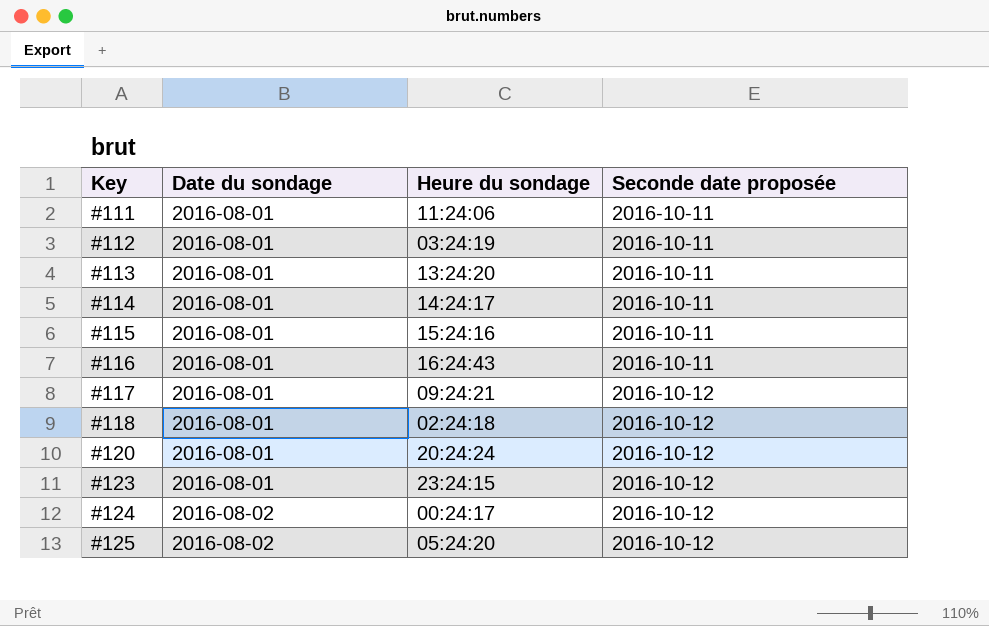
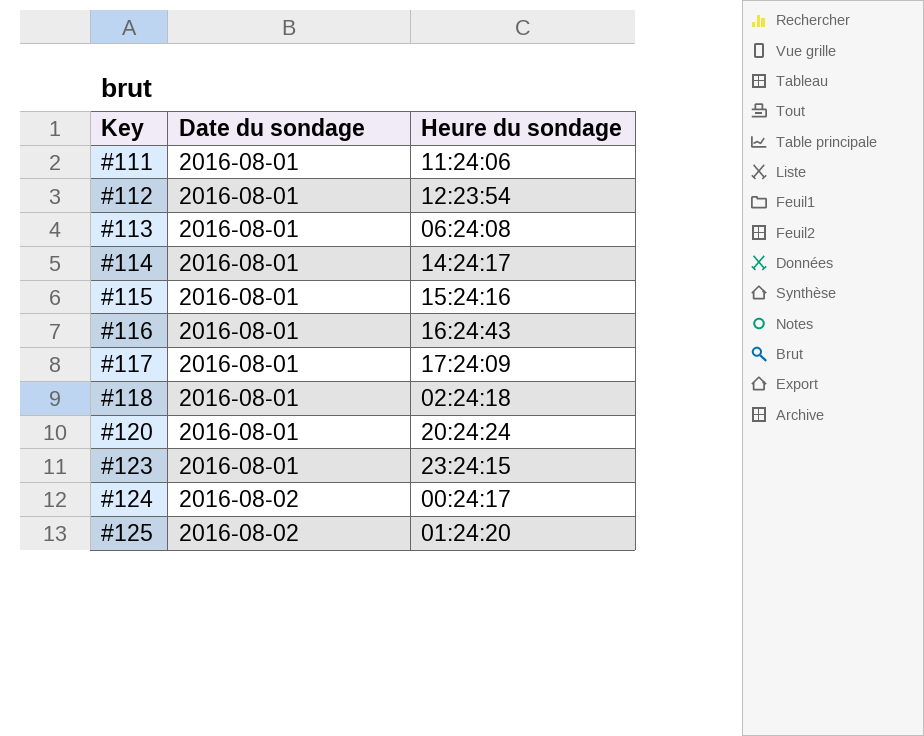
column Seconde date proposée | position: 4 -> none
#112 | Heure du sondage: 03:24:19 -> 12:23:54
#113 | Heure du sondage: 13:24:20 -> 06:24:08
#117 | Heure du sondage: 09:24:21 -> 17:24:09
#125 | Heure du sondage: 05:24:20 -> 01:24:20

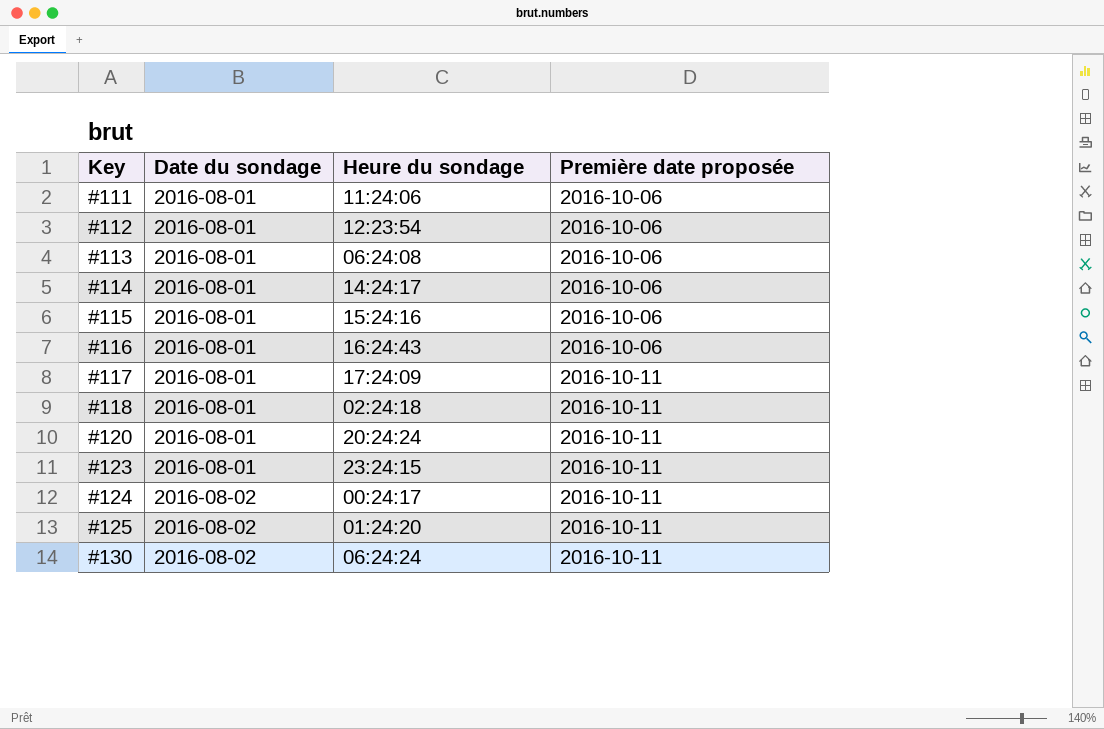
column Première date proposée | position: none -> 4
row #130: none -> 2016-08-02 | 06:24:24 | 2016-10-11

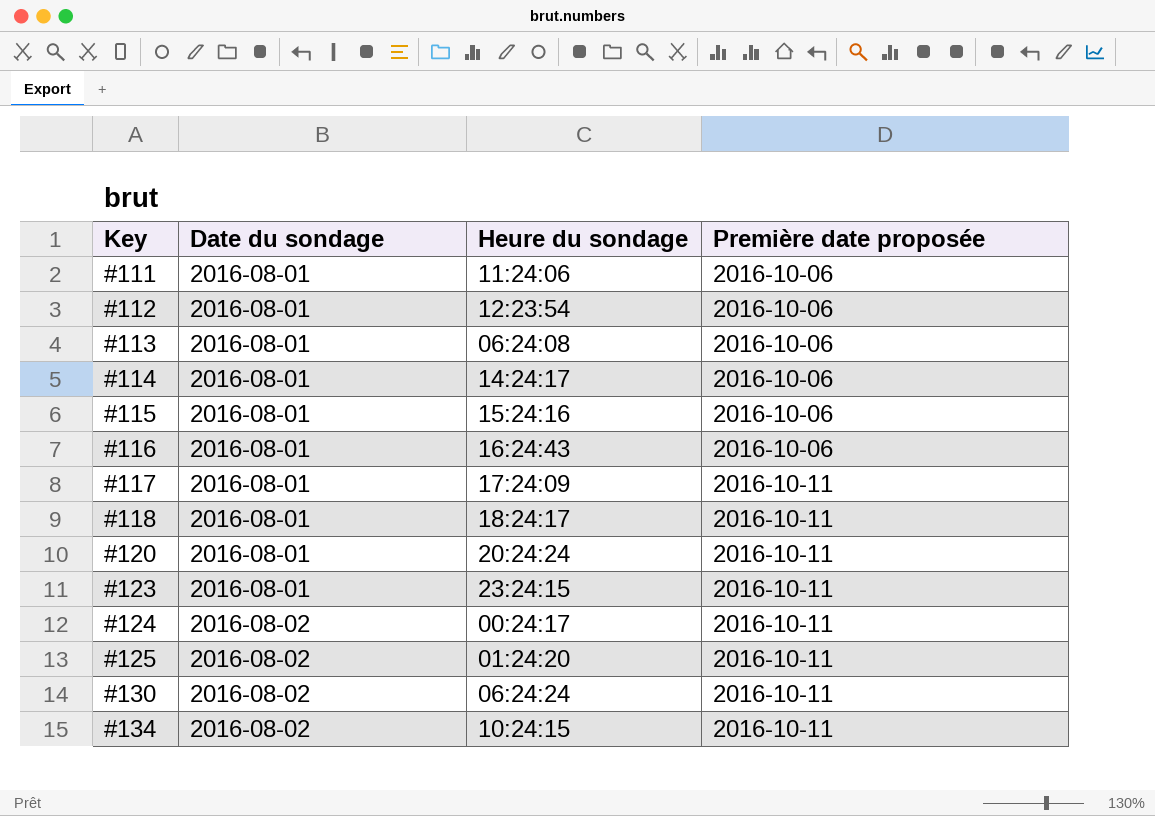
#118 | Heure du sondage: 02:24:18 -> 18:24:17
row #134: none -> 2016-08-02 | 10:24:15 | 2016-10-11

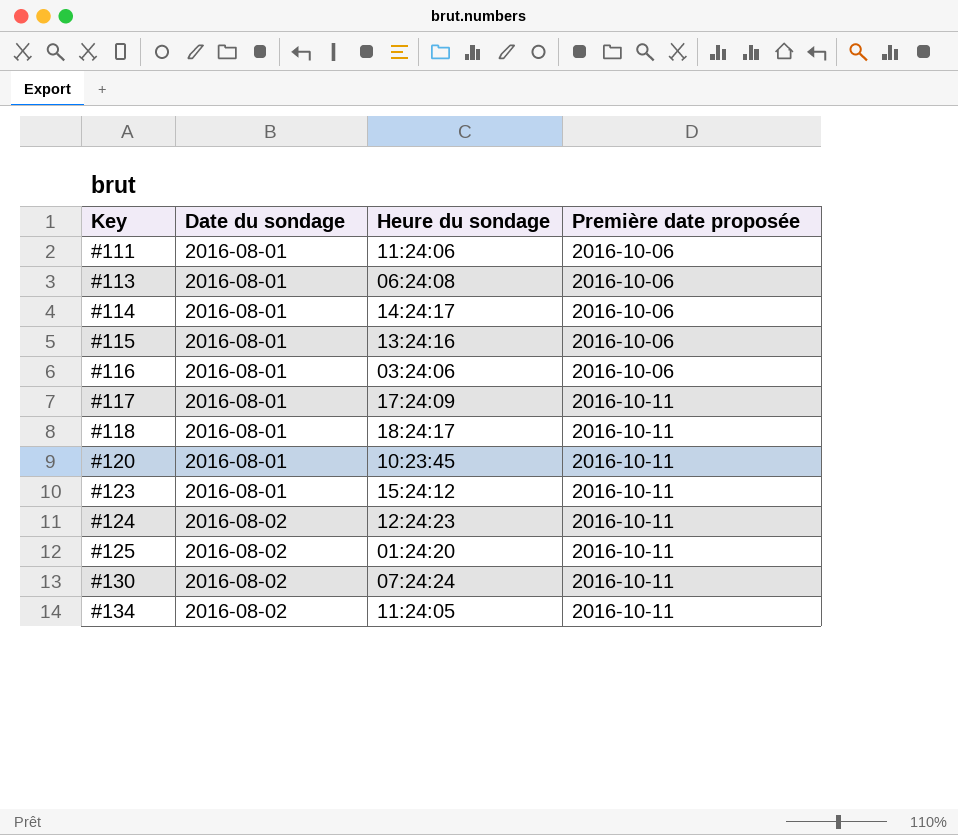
row #112: 2016-08-01 | 12:23:54 | 2016-10-06 -> none
#115 | Heure du sondage: 15:24:16 -> 13:24:16
#116 | Heure du sondage: 16:24:43 -> 03:24:06
#120 | Heure du sondage: 20:24:24 -> 10:23:45
#123 | Heure du sondage: 23:24:15 -> 15:24:12
#124 | Heure du sondage: 00:24:17 -> 12:24:23
#130 | Heure du sondage: 06:24:24 -> 07:24:24
#134 | Heure du sondage: 10:24:15 -> 11:24:05

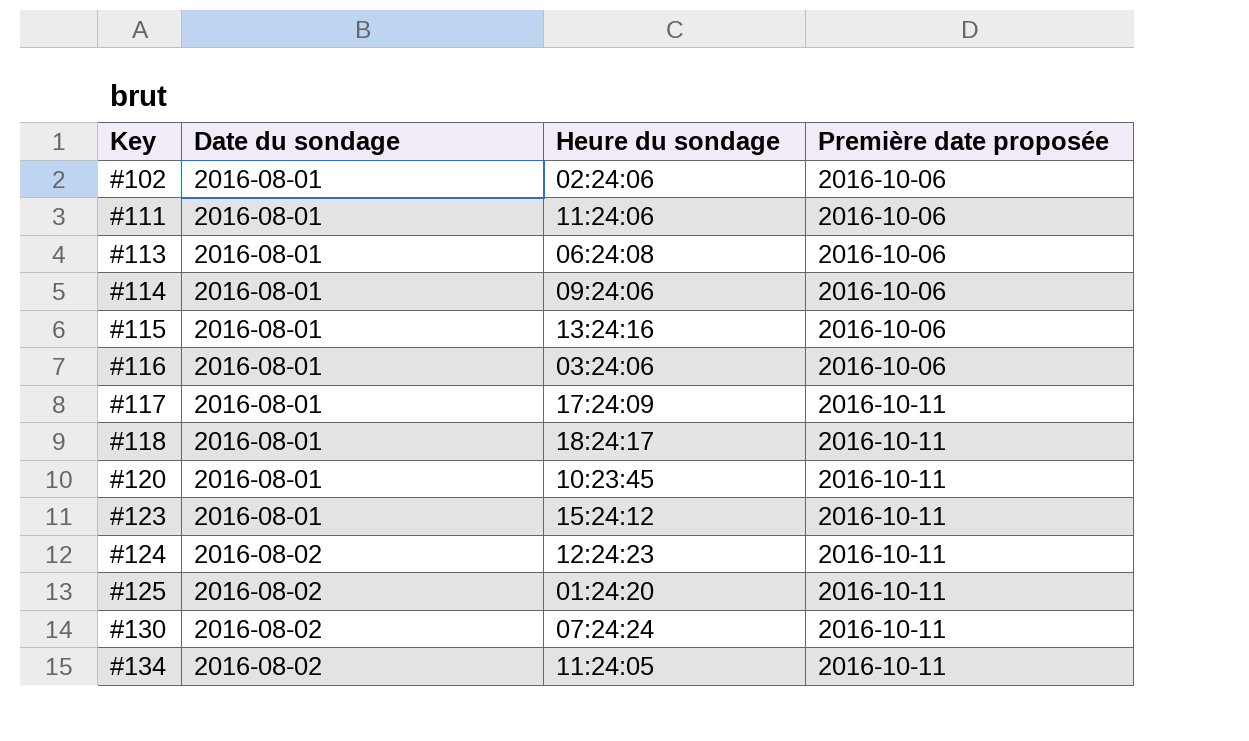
row #102: none -> 2016-08-01 | 02:24:06 | 2016-10-06
#114 | Heure du sondage: 14:24:17 -> 09:24:06

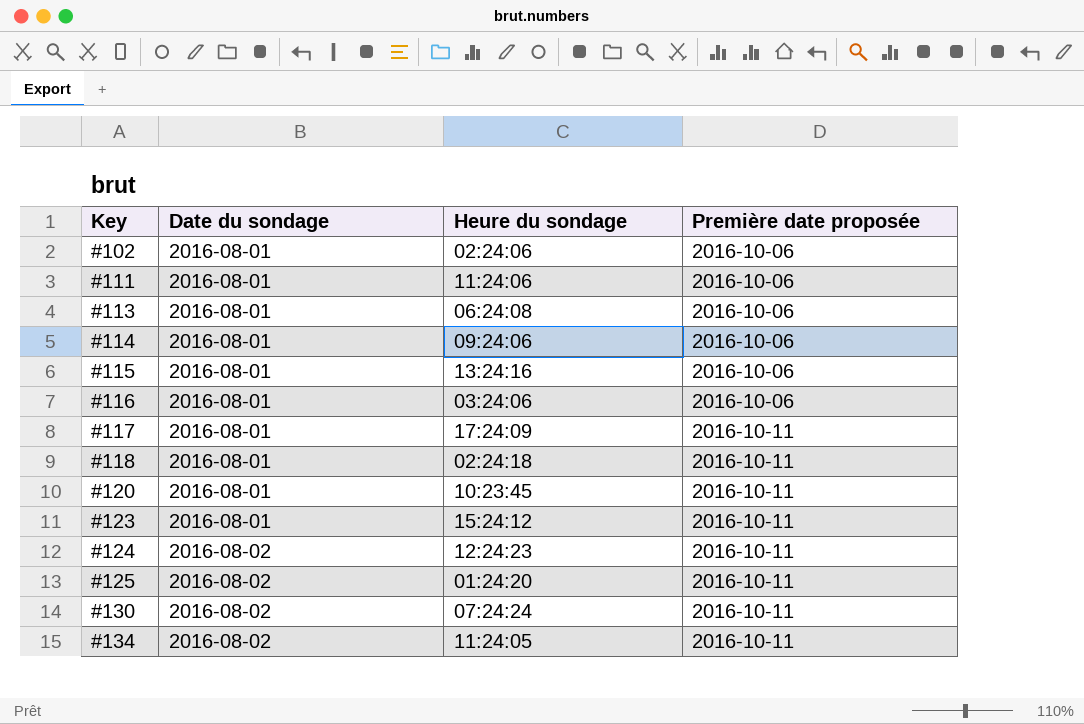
#118 | Heure du sondage: 18:24:17 -> 02:24:18

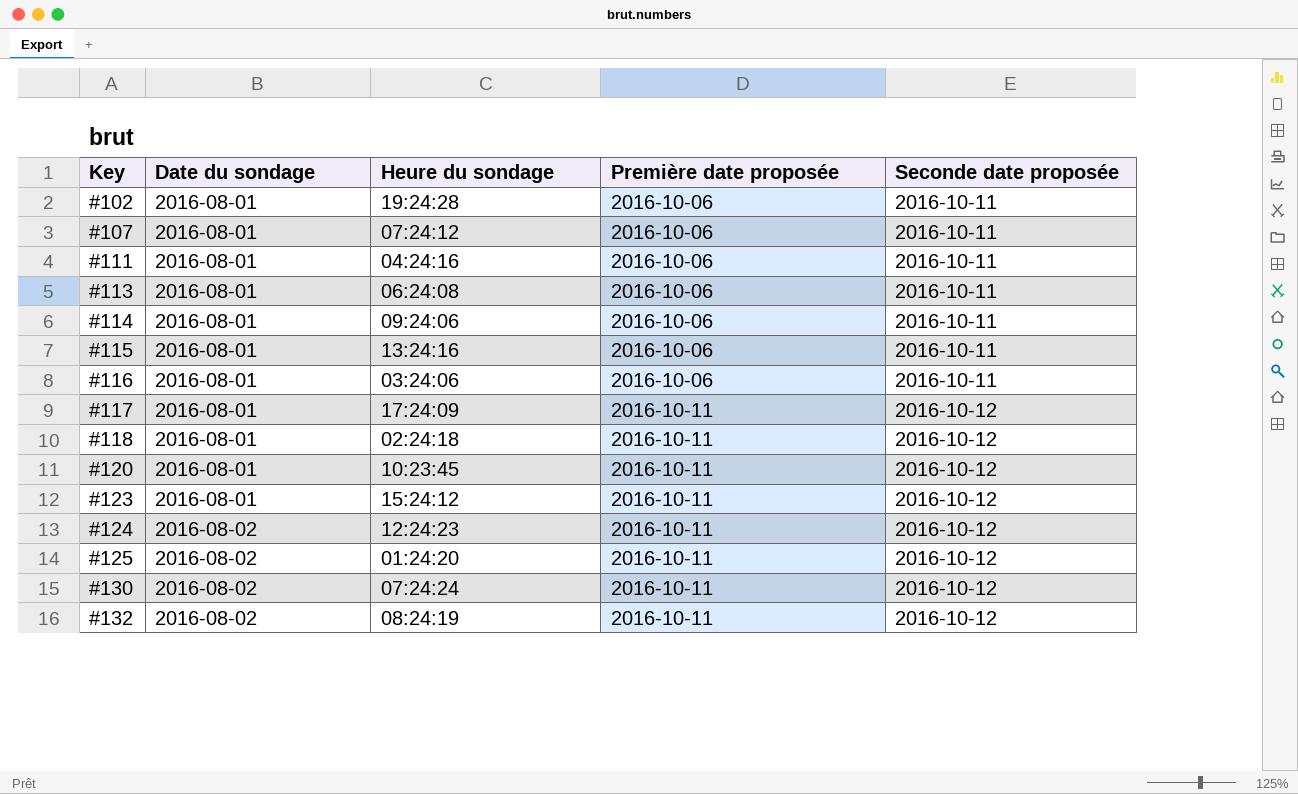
column Seconde date proposée | position: none -> 5
row #134: 2016-08-02 | 11:24:05 | 2016-10-11 -> none
#102 | Heure du sondage: 02:24:06 -> 19:24:28
row #107: none -> 2016-08-01 | 07:24:12 | 2016-10-06 | 2016-10-11
#111 | Heure du sondage: 11:24:06 -> 04:24:16
row #132: none -> 2016-08-02 | 08:24:19 | 2016-10-11 | 2016-10-12

